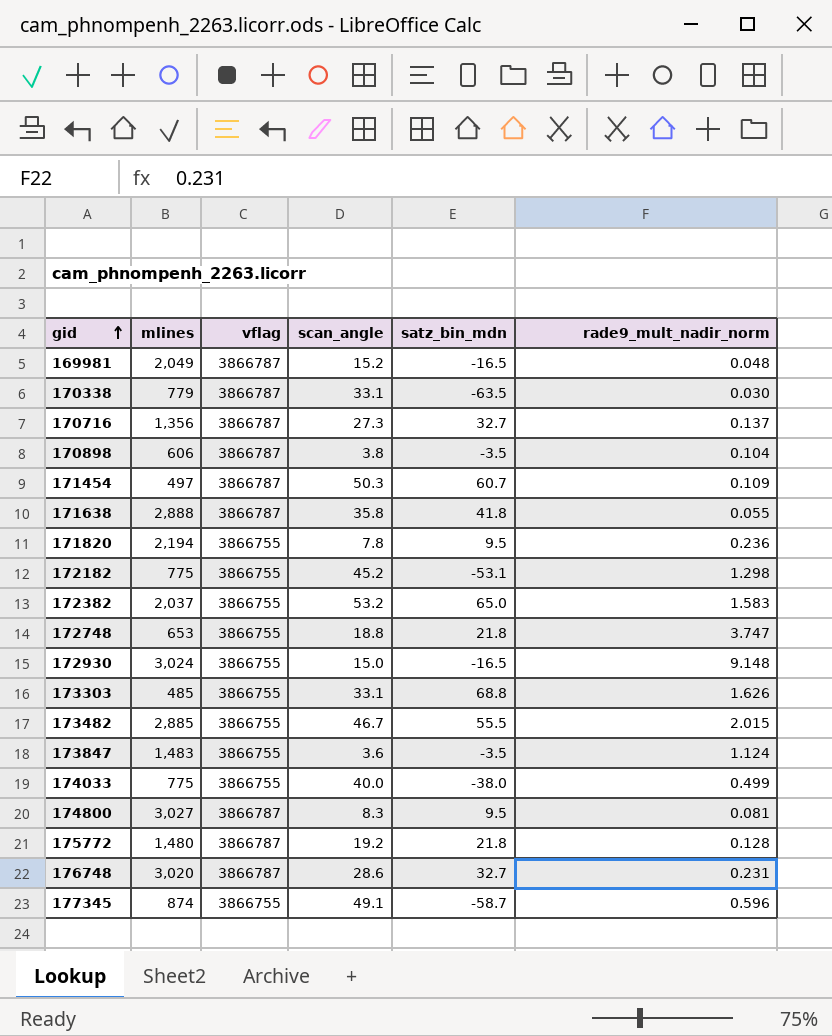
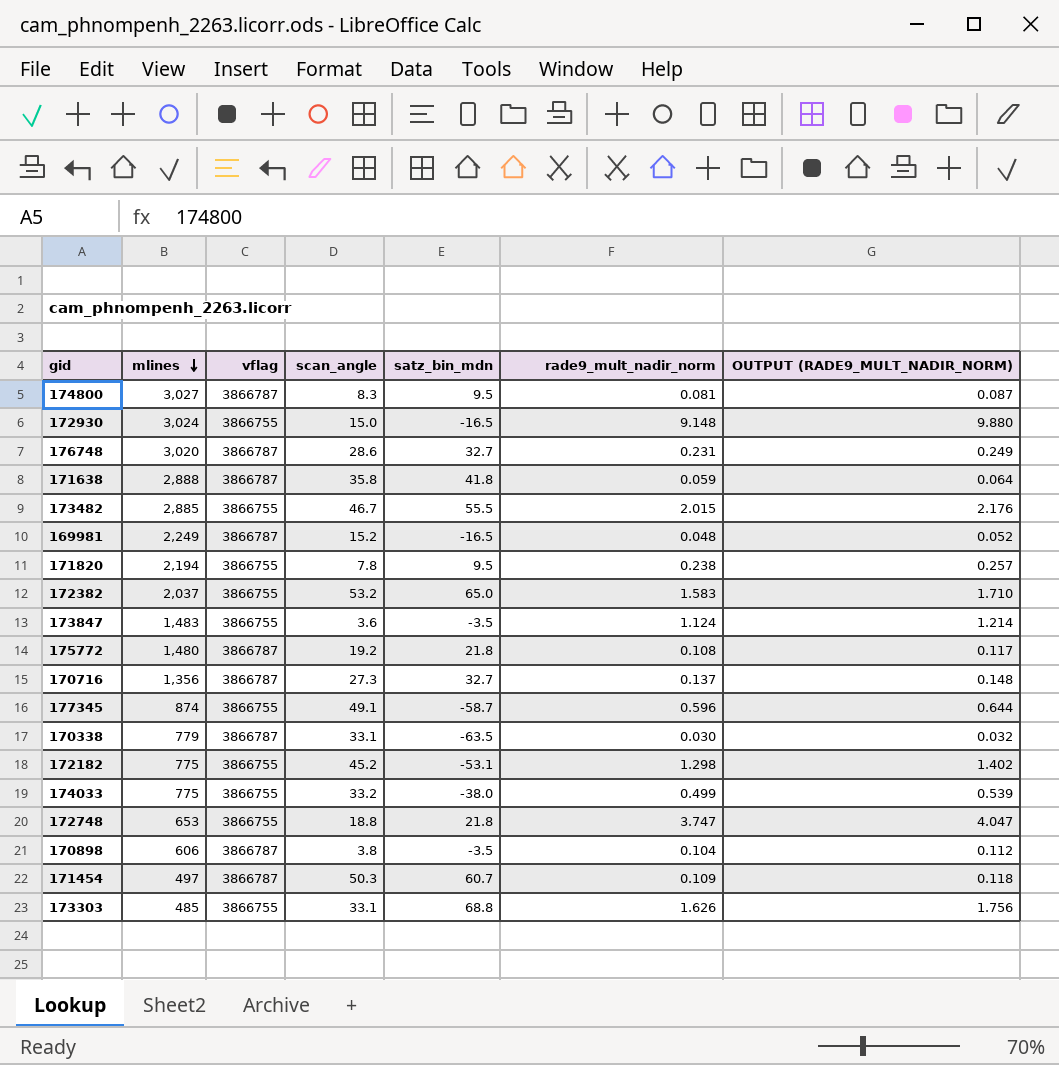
row order: gid ascending -> mlines descending
column OUTPUT (RADE9_MULT_NADIR_NORM) | formula: none -> [rade9_mult_nadir_norm] * 1.08
171638 | rade9_mult_nadir_norm: 0.055 -> 0.059
169981 | mlines: 2,049 -> 2,249
171820 | rade9_mult_nadir_norm: 0.236 -> 0.238
175772 | rade9_mult_nadir_norm: 0.128 -> 0.108
174033 | scan_angle: 40.0 -> 33.2

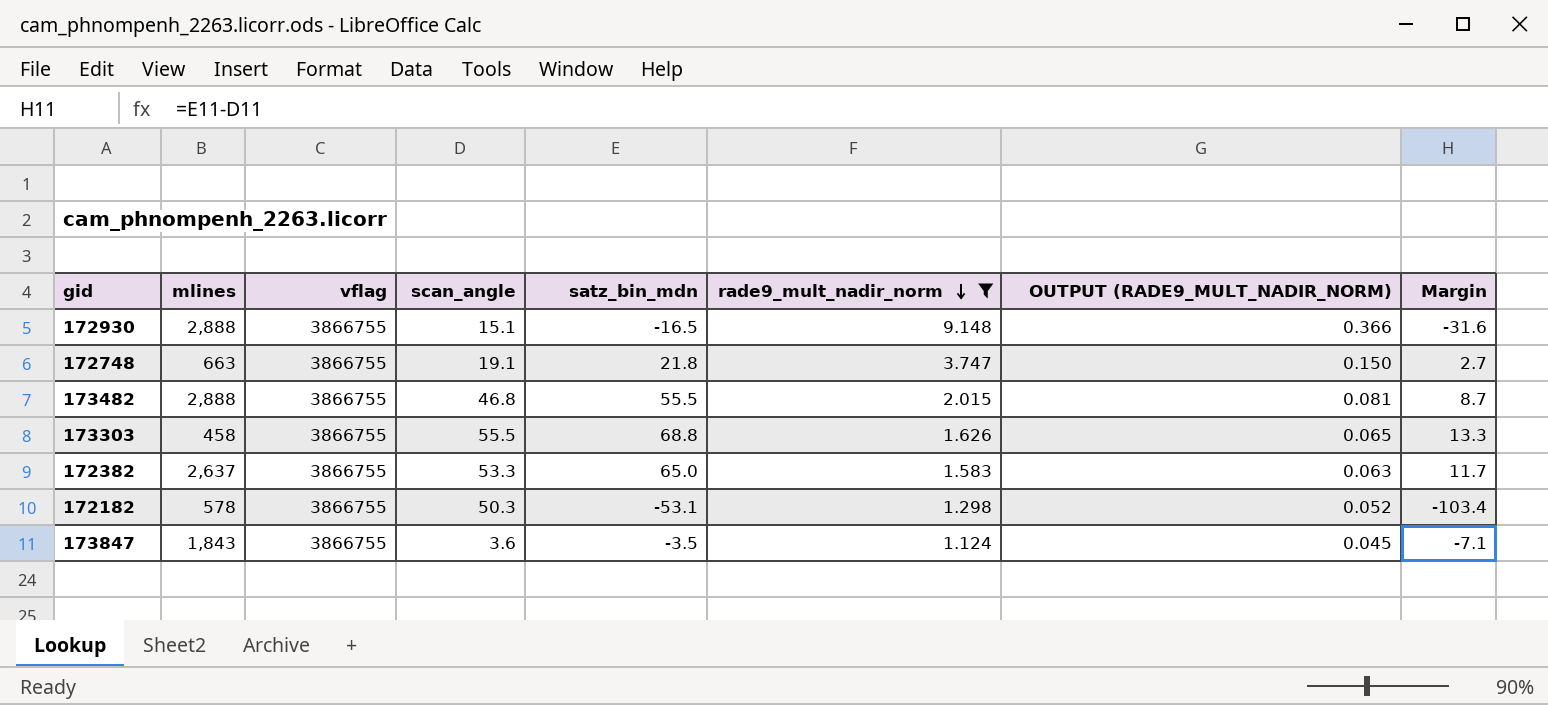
filter: none -> rade9_mult_nadir_norm >= 1.124
row order: mlines descending -> rade9_mult_nadir_norm descending
column OUTPUT (RADE9_MULT_NADIR_NORM) | formula: [rade9_mult_nadir_norm] * 1.08 -> [rade9_mult_nadir_norm] * 0.04
column Margin | formula: none -> [satz_bin_mdn] - [scan_angle]
172930 | mlines: 3,024 -> 2,888
172930 | scan_angle: 15.0 -> 15.1
172748 | mlines: 653 -> 663
172748 | scan_angle: 18.8 -> 19.1
173482 | mlines: 2,885 -> 2,888
173482 | scan_angle: 46.7 -> 46.8
173303 | mlines: 485 -> 458
173303 | scan_angle: 33.1 -> 55.5
172382 | mlines: 2,037 -> 2,637
172382 | scan_angle: 53.2 -> 53.3
172182 | mlines: 775 -> 578
172182 | scan_angle: 45.2 -> 50.3
173847 | mlines: 1,483 -> 1,843

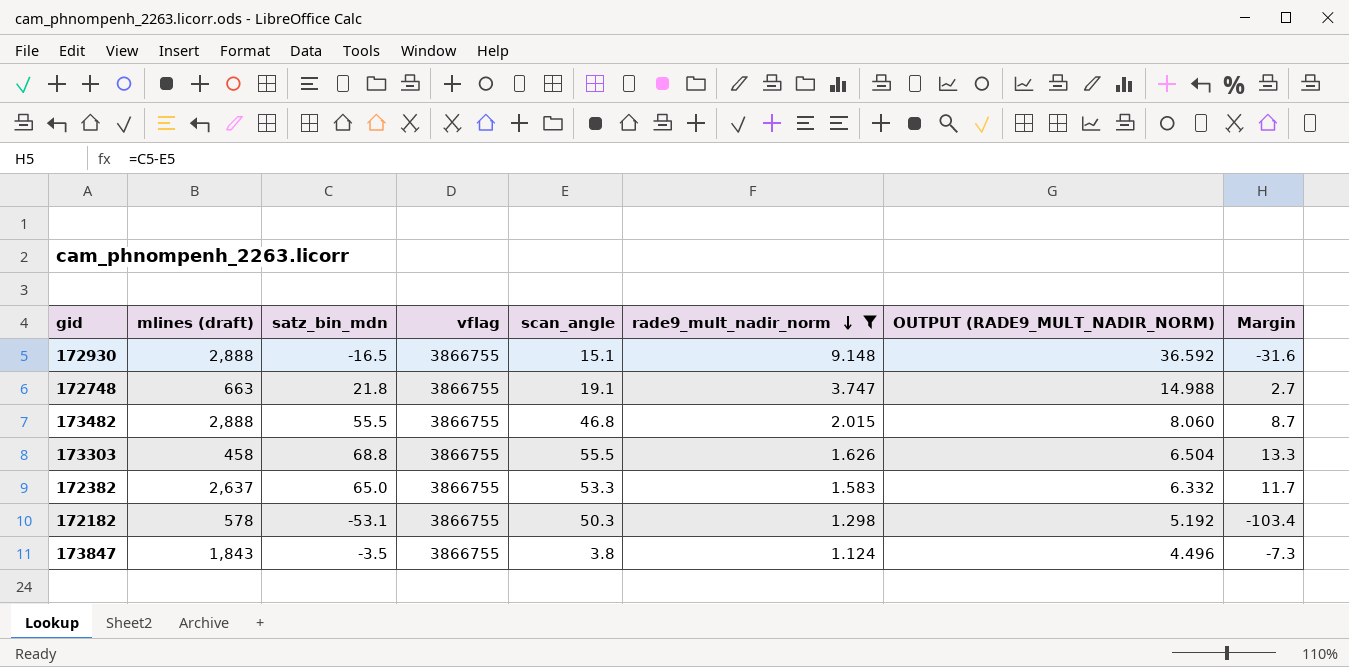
column name: mlines -> mlines (draft)
column satz_bin_mdn | position: 5 -> 3
column OUTPUT (RADE9_MULT_NADIR_NORM) | formula: [rade9_mult_nadir_norm] * 0.04 -> [rade9_mult_nadir_norm] * 4
173847 | scan_angle: 3.6 -> 3.8
173847 | Margin: -7.1 -> -7.3

